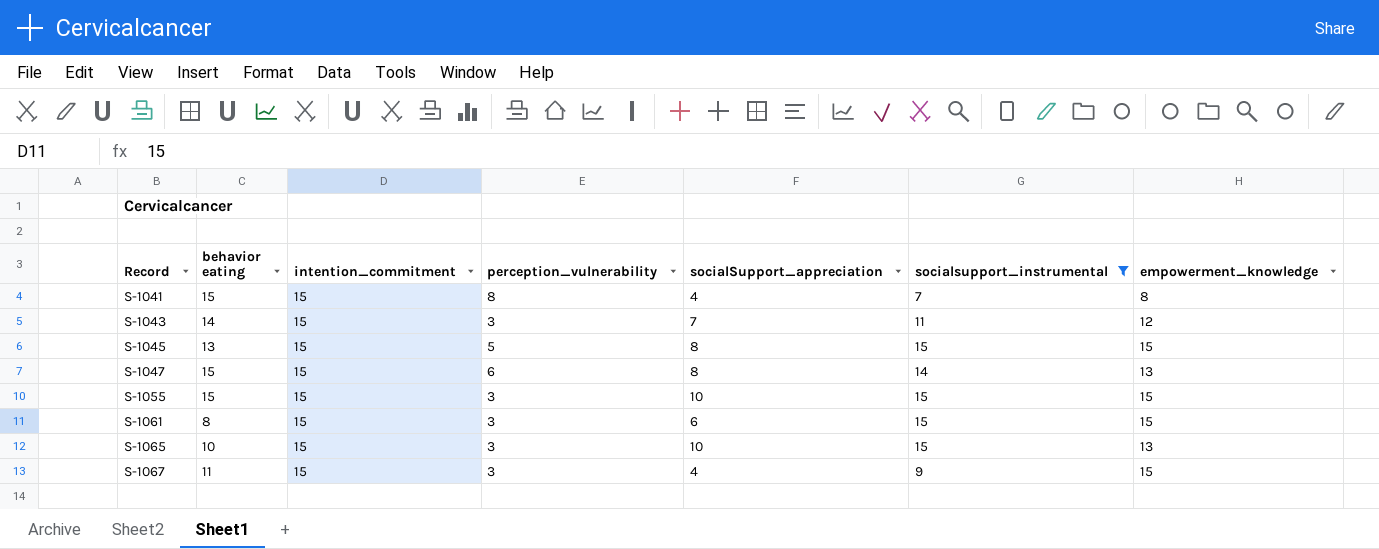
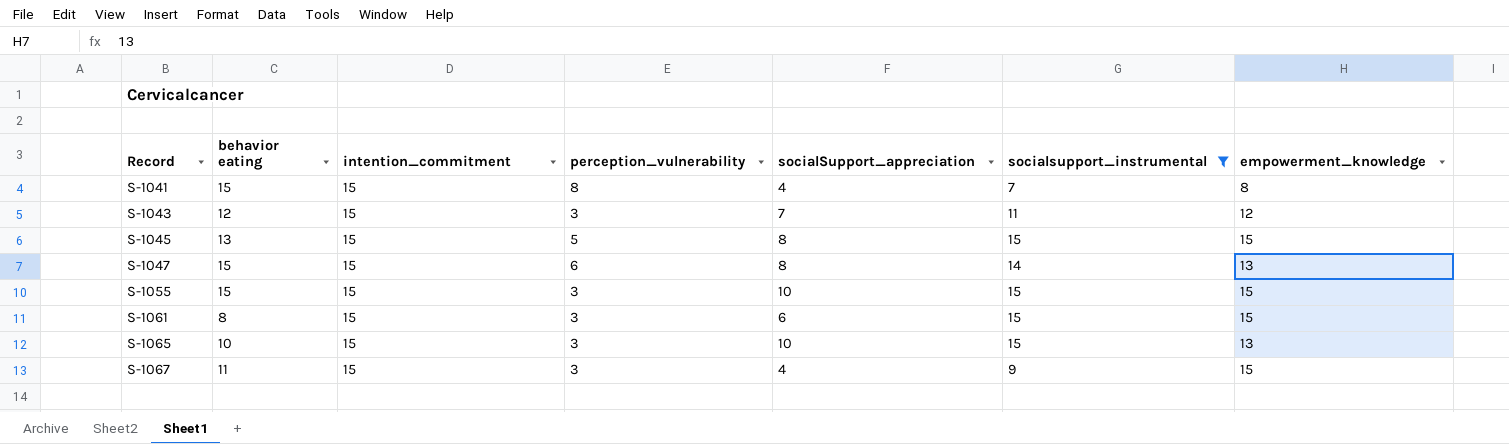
S-1043 | behavior eating: 14 -> 12

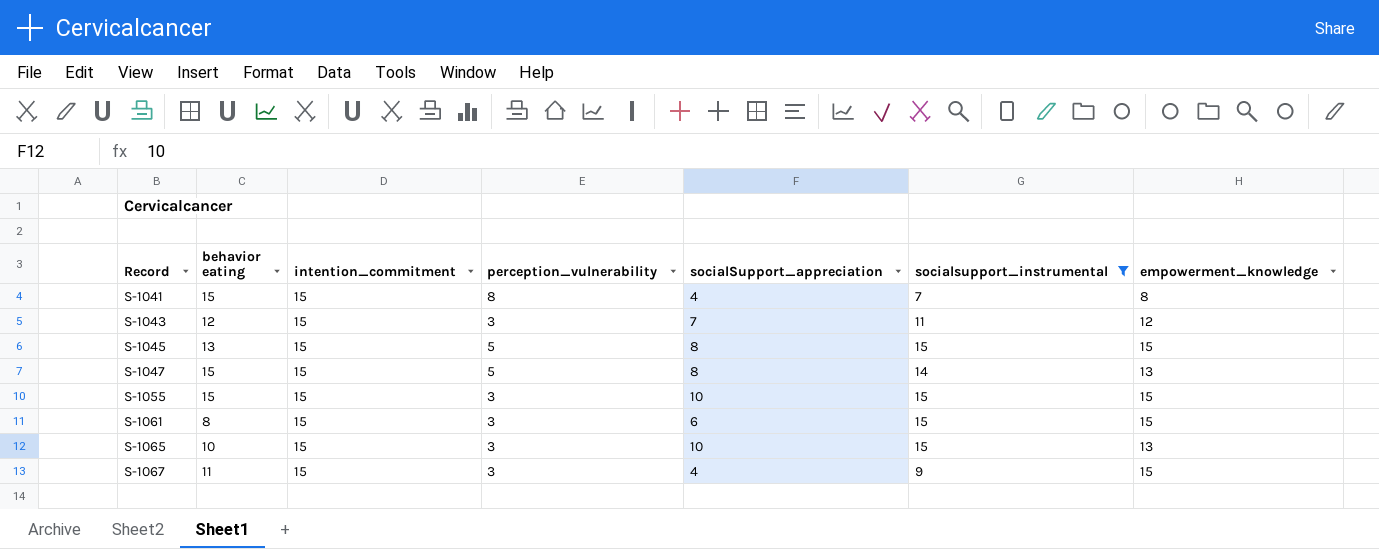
S-1047 | perception_vulnerability: 6 -> 5

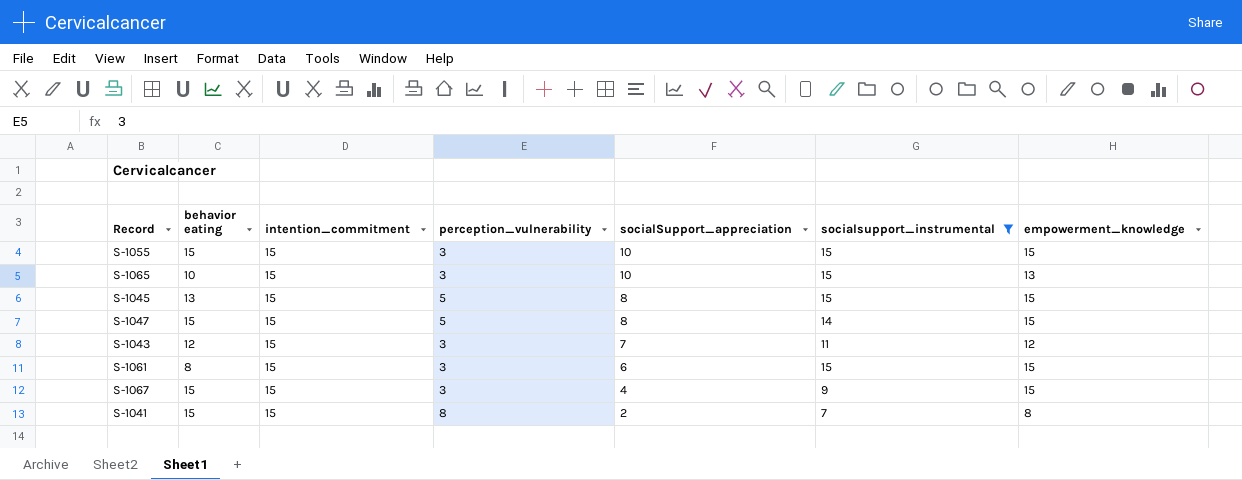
row order: Record ascending -> socialSupport_appreciation descending
S-1047 | empowerment_knowledge: 13 -> 15
S-1067 | behavior eating: 11 -> 15
S-1041 | socialSupport_appreciation: 4 -> 2

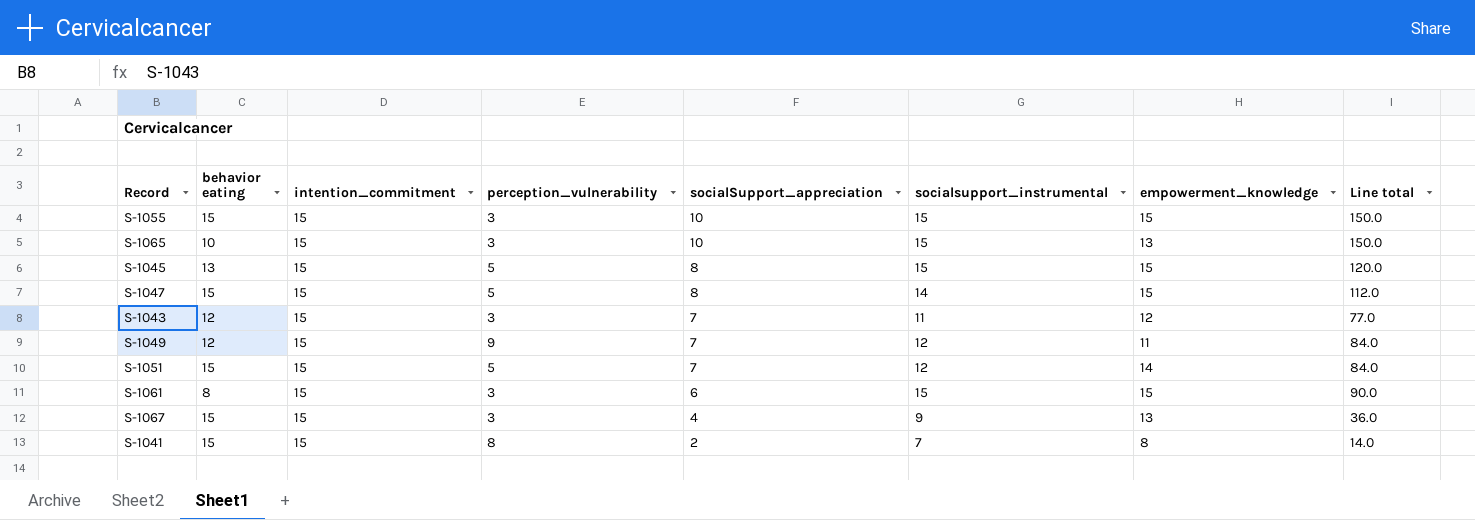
filter: socialsupport_instrumental != 12 -> none
column Line total | formula: none -> [socialSupport_appreciation] * [socialsupport_instrumental]
S-1067 | empowerment_knowledge: 15 -> 13

